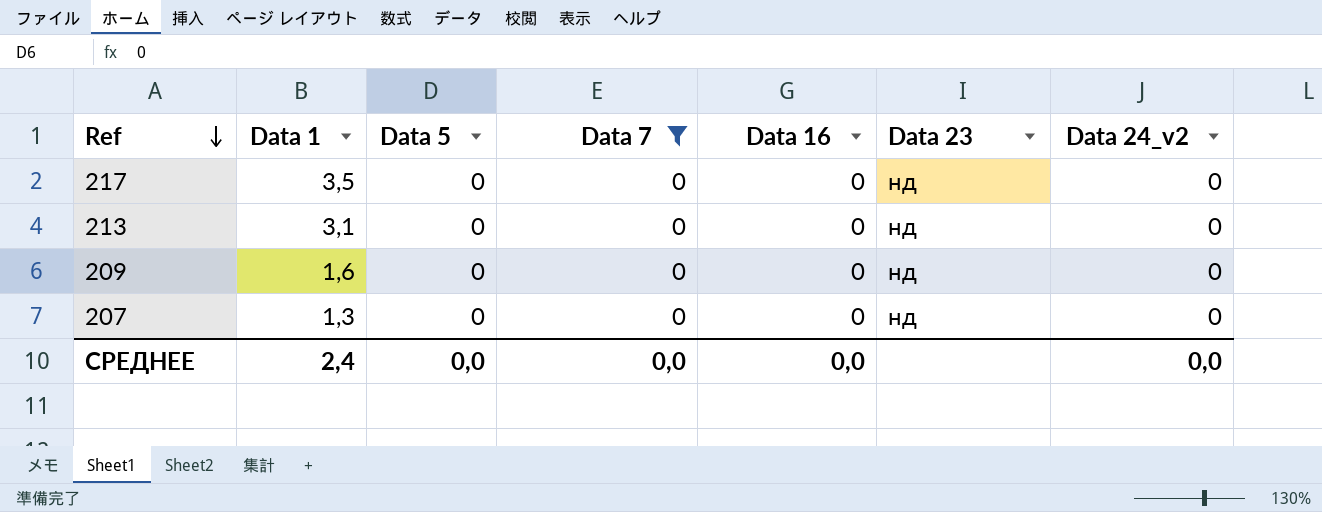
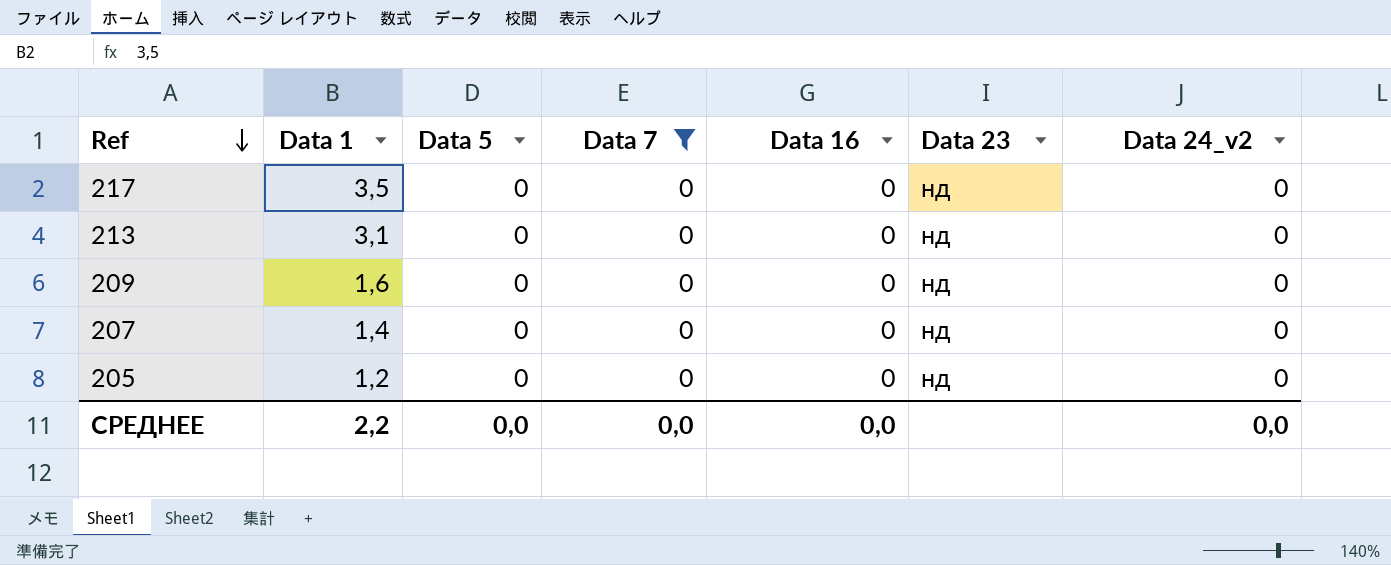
207 | Data 1: 1,3 -> 1,4
row 205: none -> 1,2 | 0 | 0 | 0 | нд | 0
СРЕДНЕЕ | Data 1: 2,4 -> 2,2

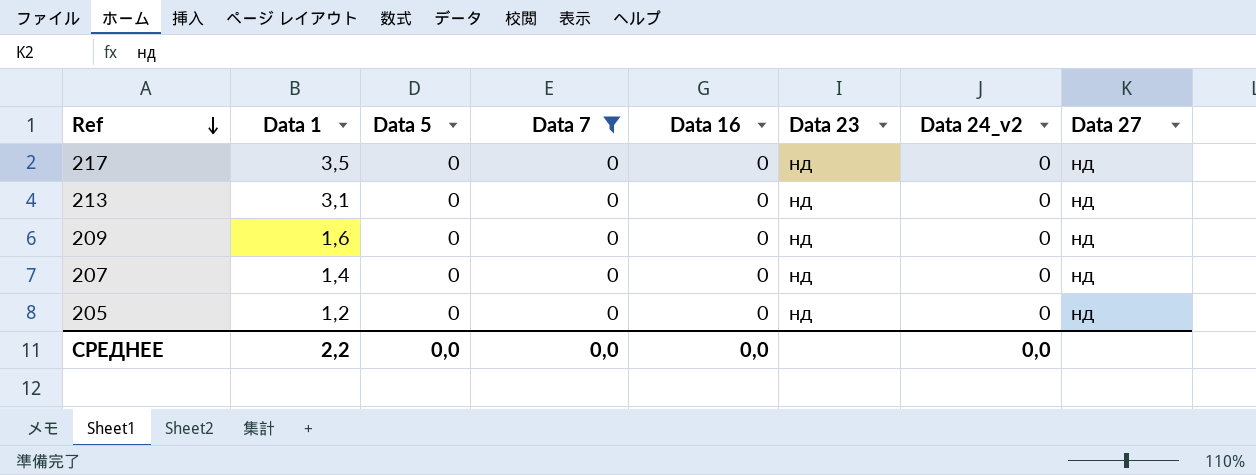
column Data 27 | position: none -> 8

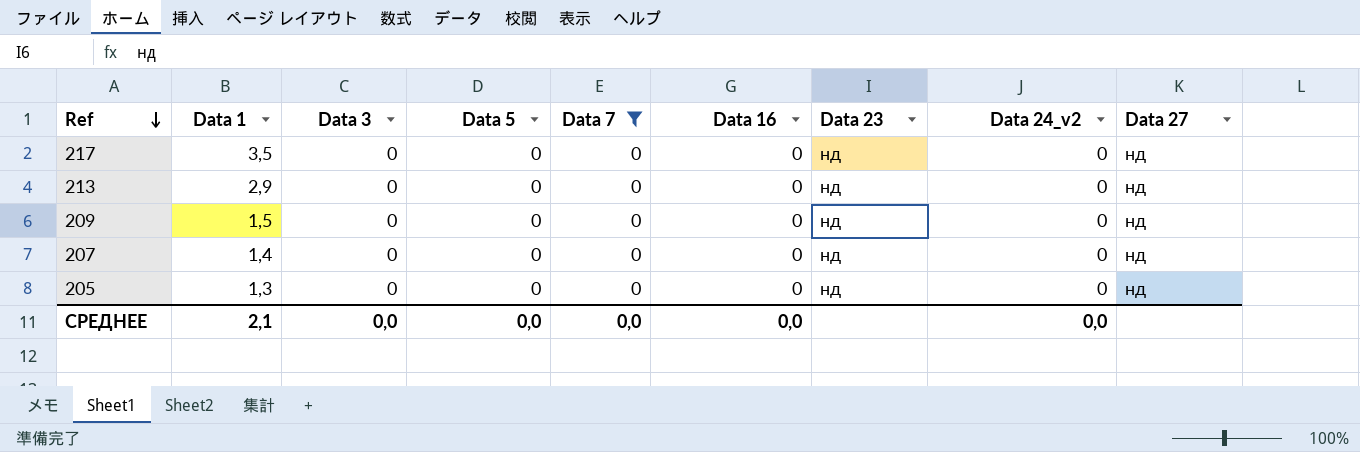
column Data 3 | position: none -> 3
213 | Data 1: 3,1 -> 2,9
209 | Data 1: 1,6 -> 1,5
205 | Data 1: 1,2 -> 1,3
СРЕДНЕЕ | Data 1: 2,2 -> 2,1

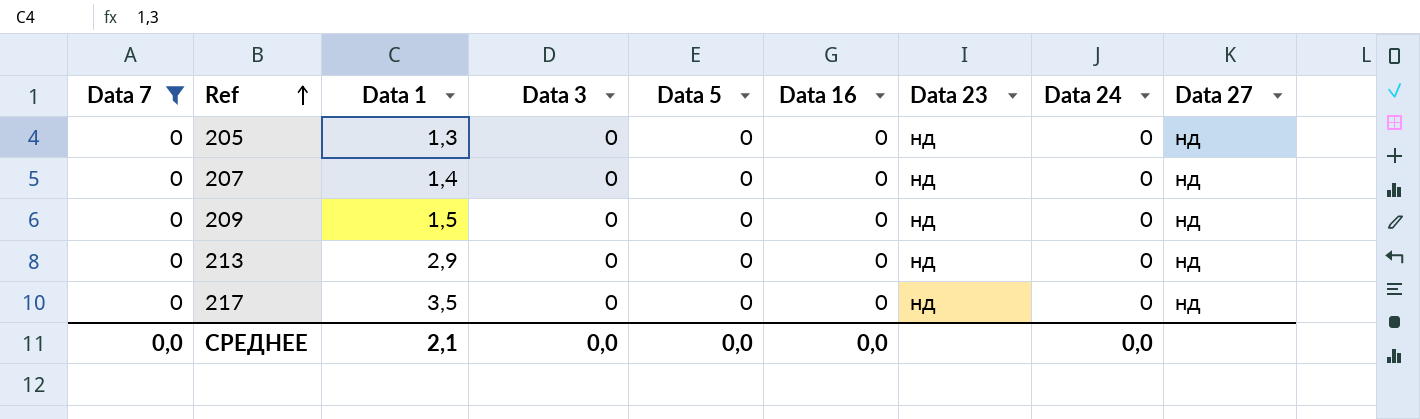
row order: Ref descending -> Ref ascending
column Data 7 | position: 5 -> 1
column name: Data 24_v2 -> Data 24

